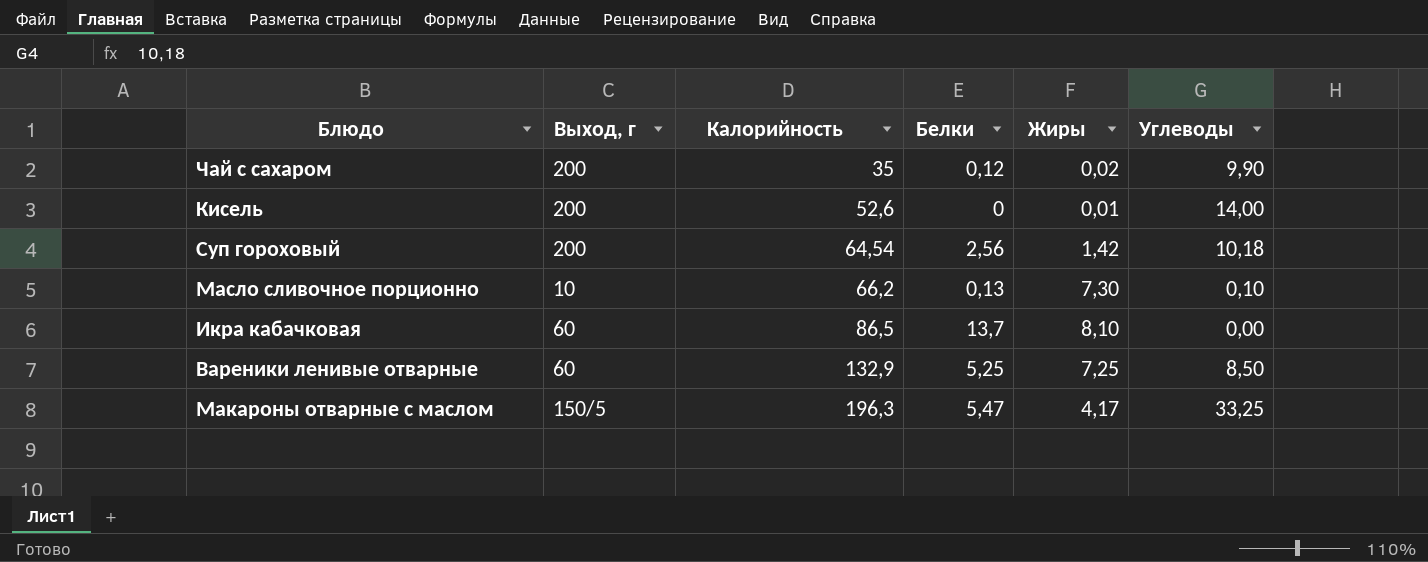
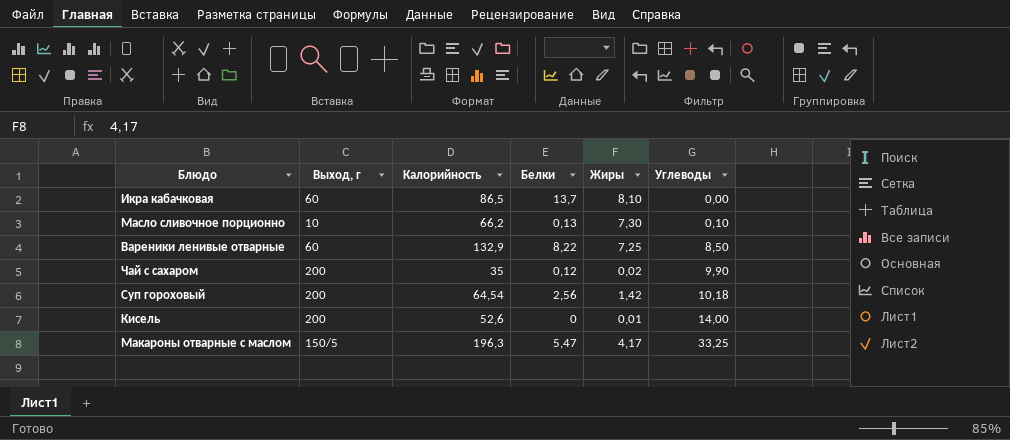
row order: Калорийность ascending -> Углеводы ascending
Вареники ленивые отварные | Белки: 5,25 -> 8,22

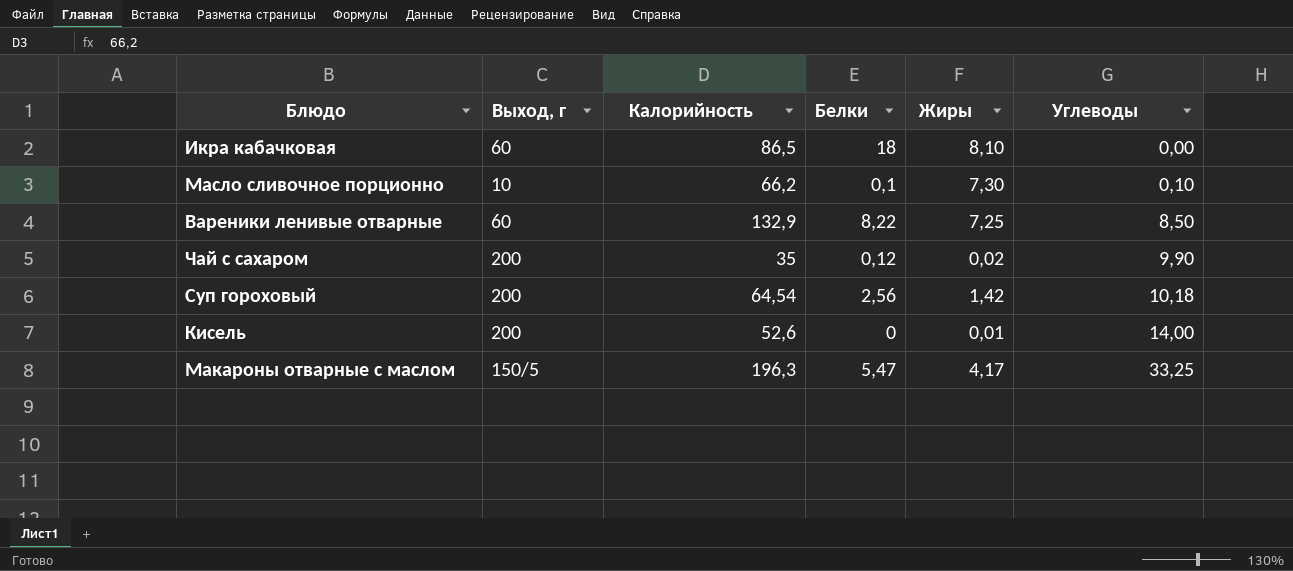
Икра кабачковая | Белки: 13,7 -> 18
Масло сливочное порционно | Белки: 0,13 -> 0,1

